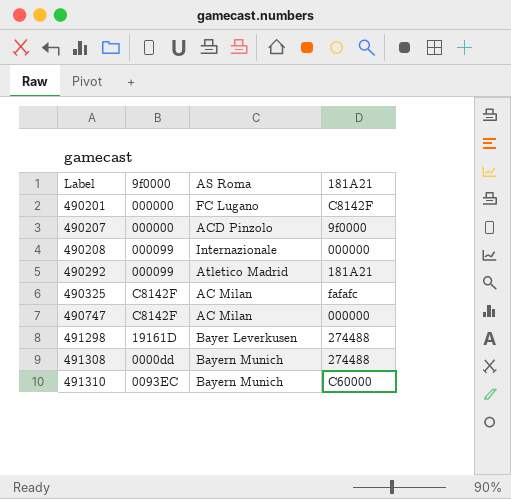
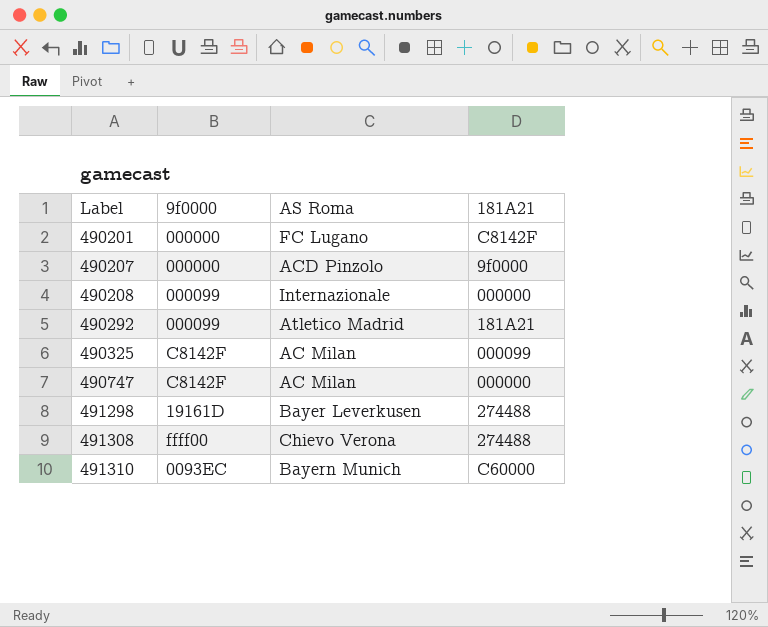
490325 | 181A21: fafafc -> 000099
491308 | 9f0000: 0000dd -> ffff00
491308 | AS Roma: Bayern Munich -> Chievo Verona

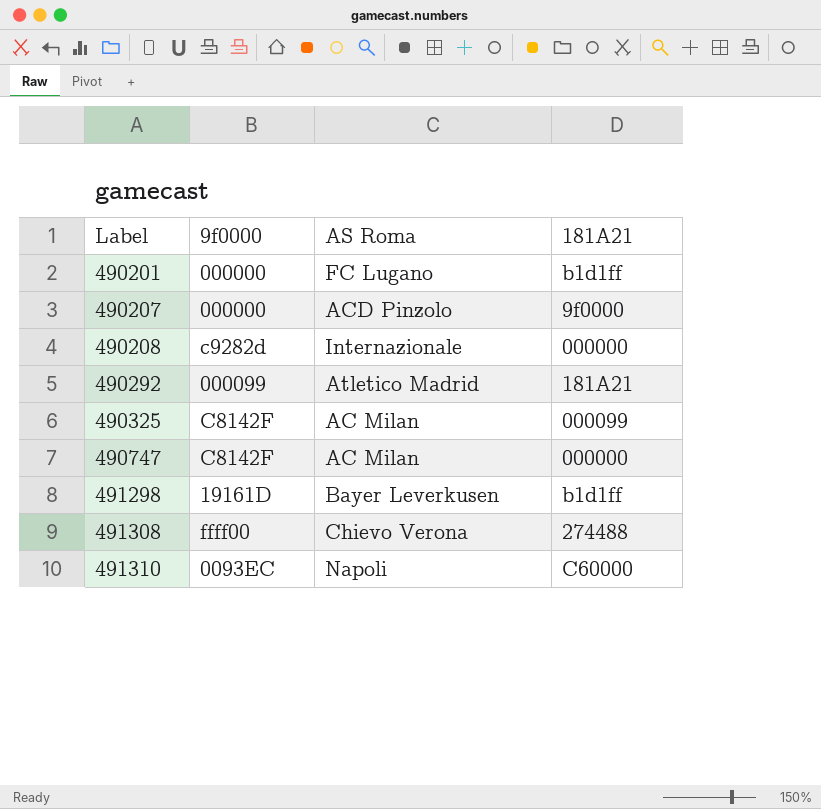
490201 | 181A21: C8142F -> b1d1ff
490208 | 9f0000: 000099 -> c9282d
491298 | 181A21: 274488 -> b1d1ff
491310 | AS Roma: Bayern Munich -> Napoli

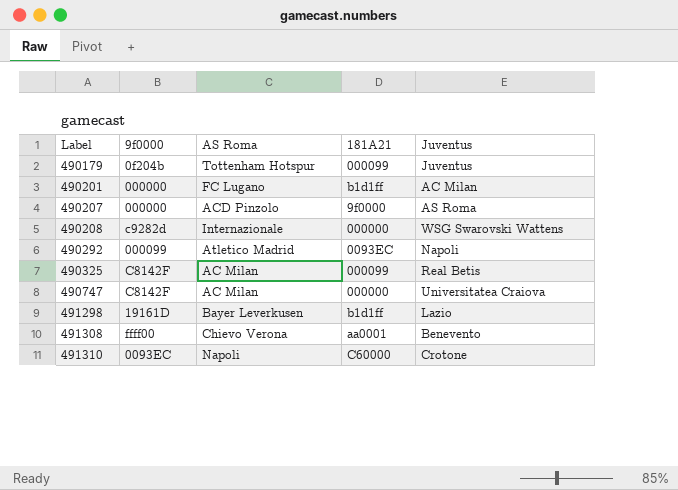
column Juventus | position: none -> 5
row 490179: none -> 0f204b | Tottenham Hotspur | 000099 | Juventus
490292 | 181A21: 181A21 -> 0093EC
491308 | 181A21: 274488 -> aa0001

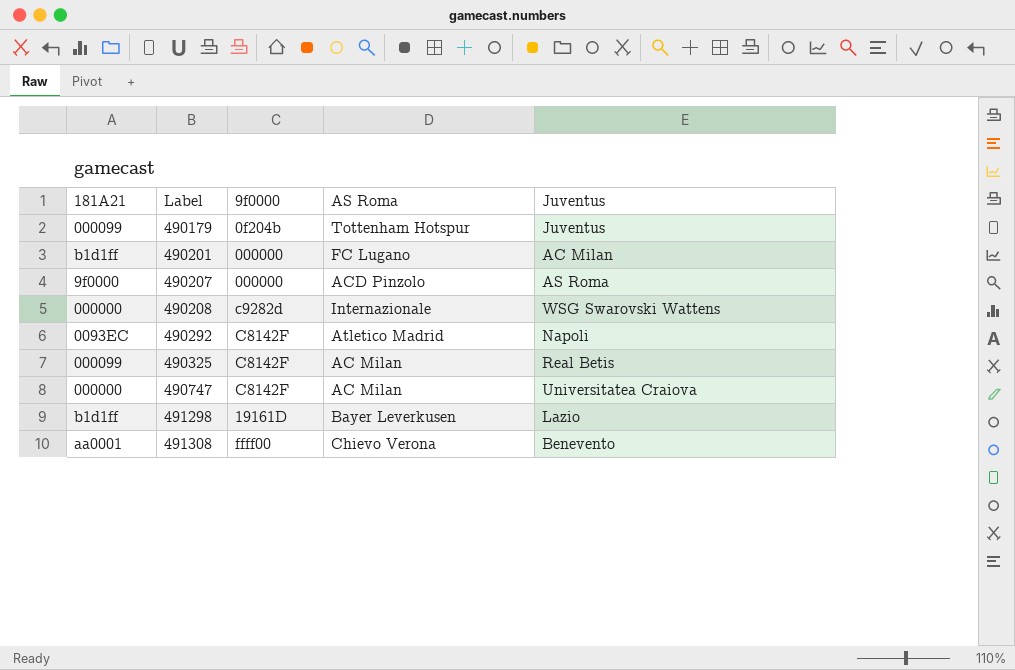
column 181A21 | position: 4 -> 1
row 491310: 0093EC | Napoli | C60000 | Crotone -> none
490292 | 9f0000: 000099 -> C8142F

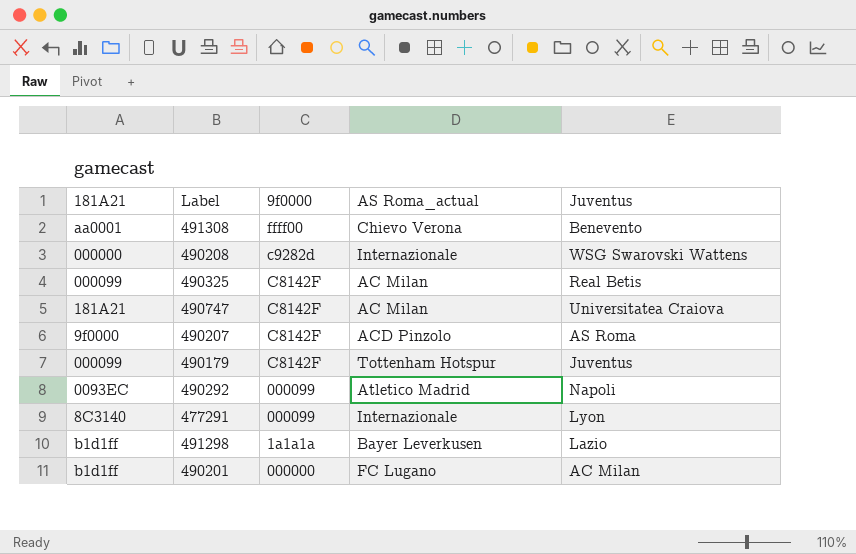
row order: Label ascending -> 9f0000 descending
column name: AS Roma -> AS Roma_actual
490747 | 181A21: 000000 -> 181A21
490207 | 9f0000: 000000 -> C8142F
490179 | 9f0000: 0f204b -> C8142F
490292 | 9f0000: C8142F -> 000099
row 477291: none -> 8C3140 | 000099 | Internazionale | Lyon
491298 | 9f0000: 19161D -> 1a1a1a

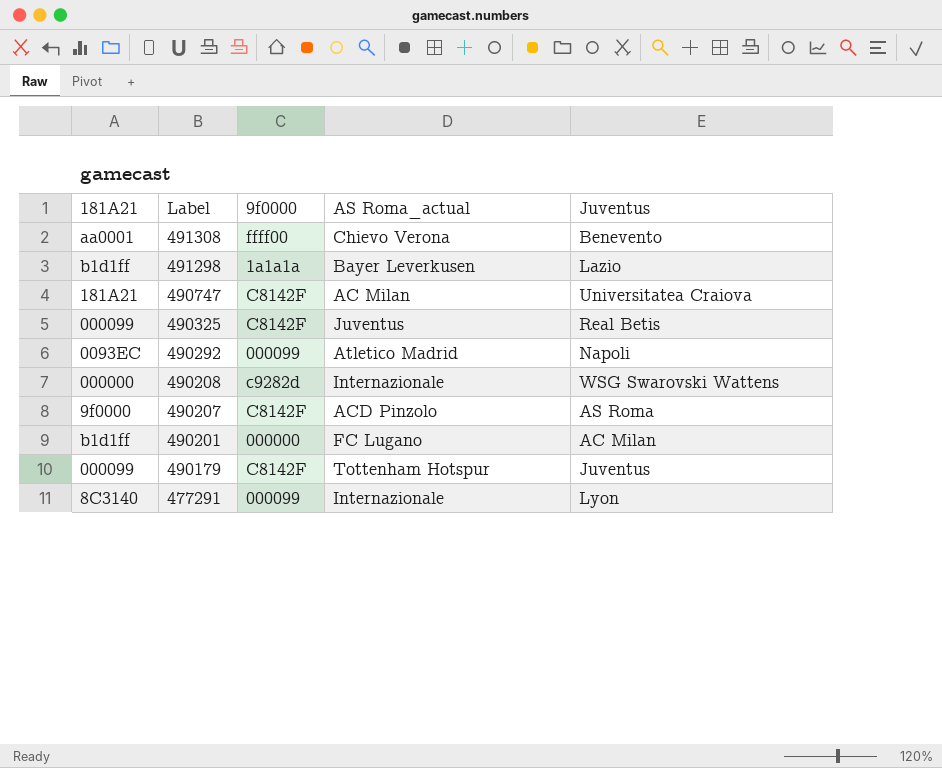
row order: 9f0000 descending -> Label descending
490325 | AS Roma_actual: AC Milan -> Juventus

